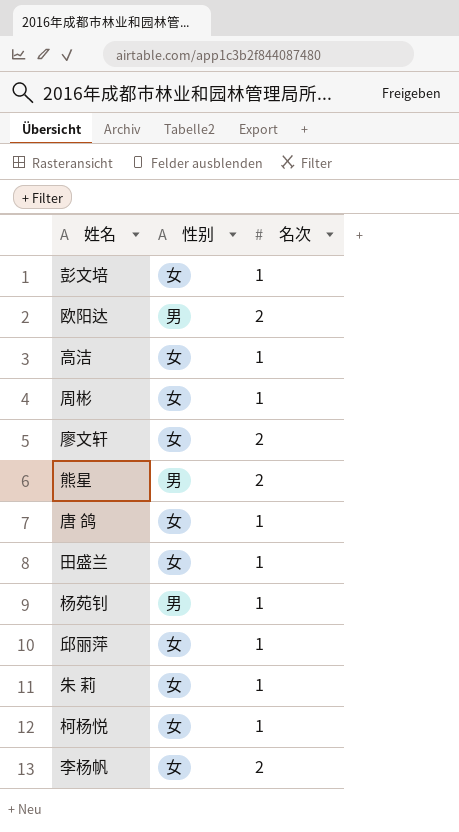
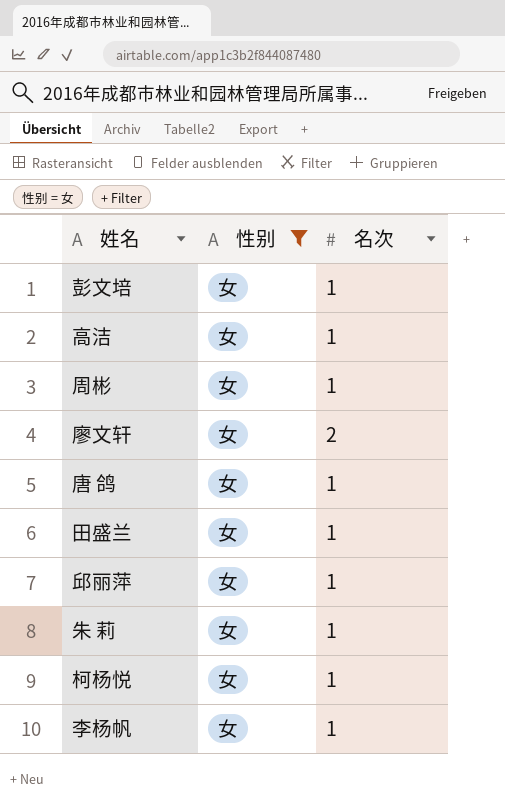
filter: none -> 性别 = 女
李杨帆 | 名次: 2 -> 1

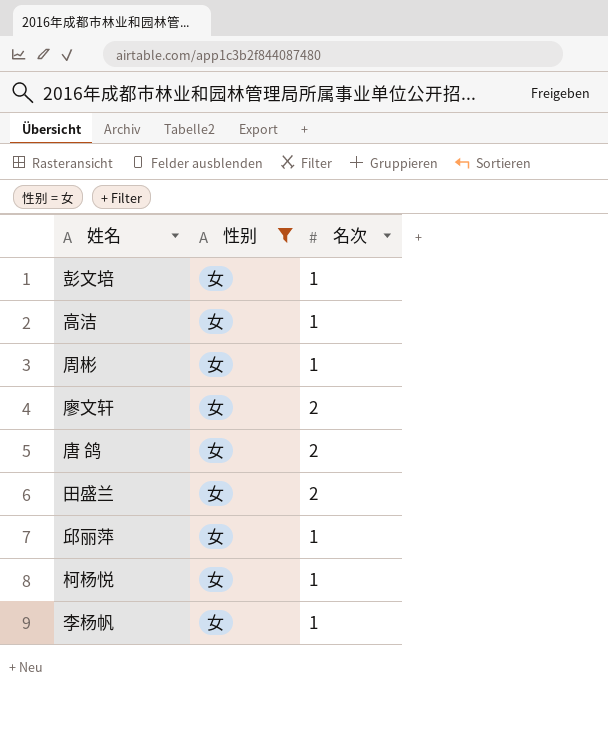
row 朱 莉: 女 | 1 -> none
唐 鸽 | 名次: 1 -> 2
田盛兰 | 名次: 1 -> 2

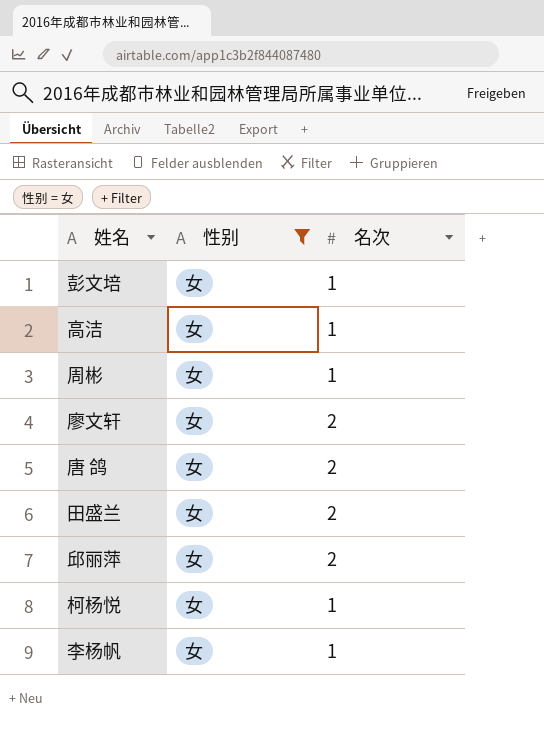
邱丽萍 | 名次: 1 -> 2

